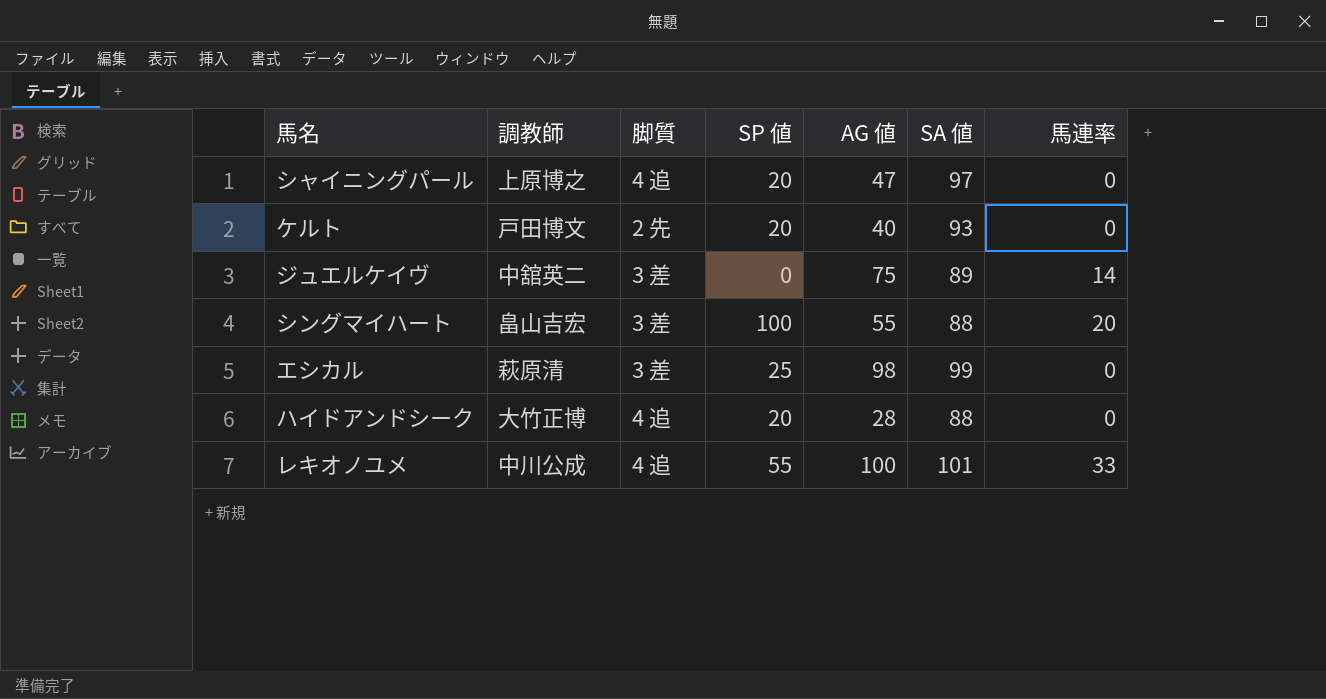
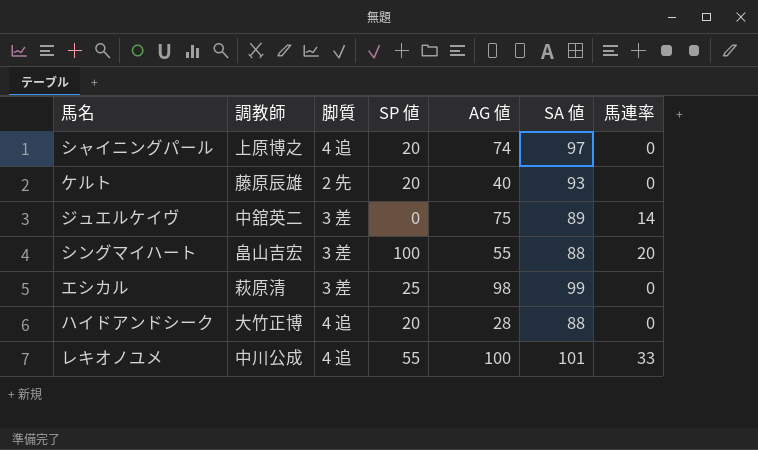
シャイニングパール | AG 値: 47 -> 74
ケルト | 調教師: 戸田博文 -> 藤原辰雄

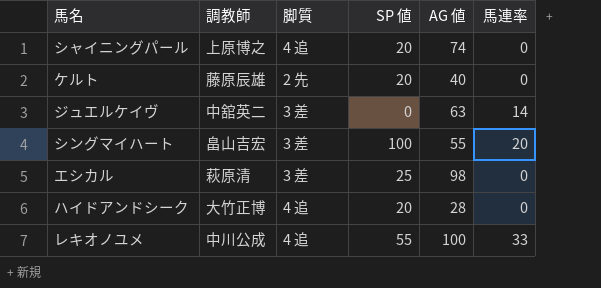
column SA 値 | position: 6 -> none
ジュエルケイヴ | AG 値: 75 -> 63

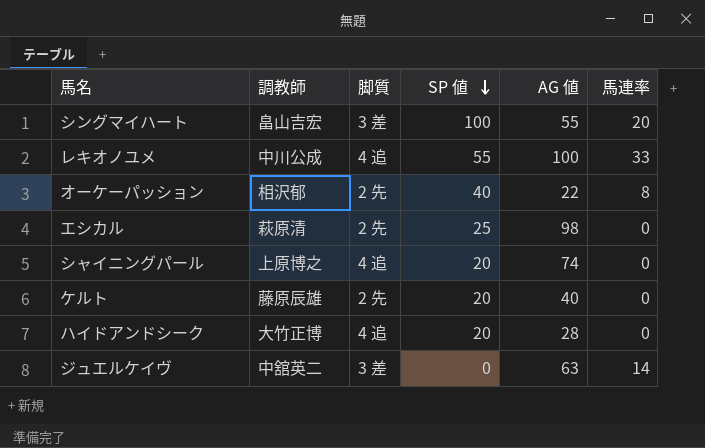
row order: none -> SP 値 descending
row オーケーパッション: none -> 相沢郁 | 2 先 | 40 | 22 | 8
エシカル | 脚質: 3 差 -> 2 先

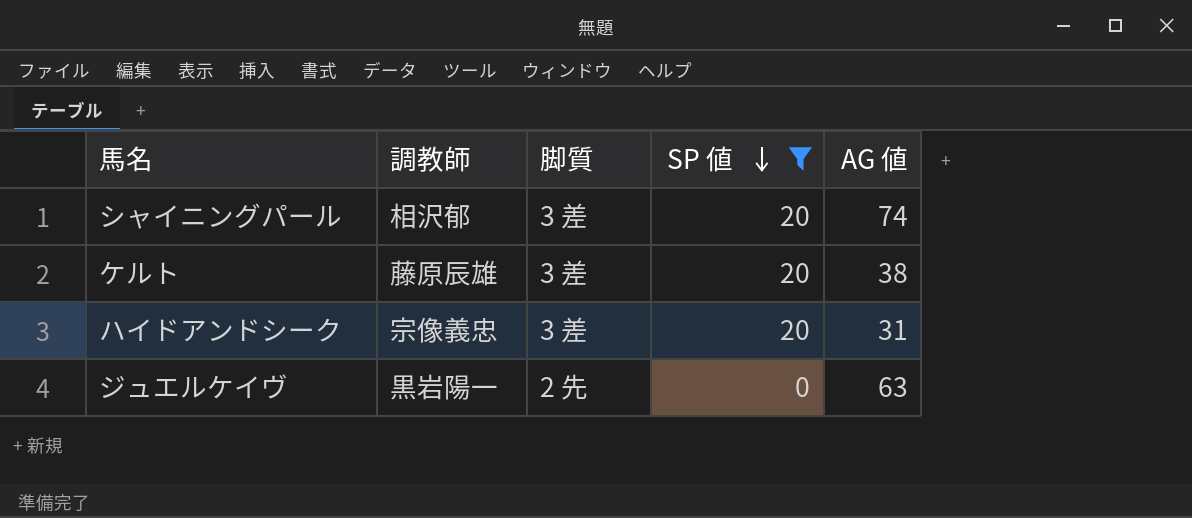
filter: none -> SP 値 <= 20
column 馬連率 | position: 6 -> none
シャイニングパール | 調教師: 上原博之 -> 相沢郁
シャイニングパール | 脚質: 4 追 -> 3 差
ケルト | 脚質: 2 先 -> 3 差
ケルト | AG 値: 40 -> 38
ハイドアンドシーク | 調教師: 大竹正博 -> 宗像義忠
ハイドアンドシーク | 脚質: 4 追 -> 3 差
ハイドアンドシーク | AG 値: 28 -> 31
ジュエルケイヴ | 調教師: 中舘英二 -> 黒岩陽一
ジュエルケイヴ | 脚質: 3 差 -> 2 先

